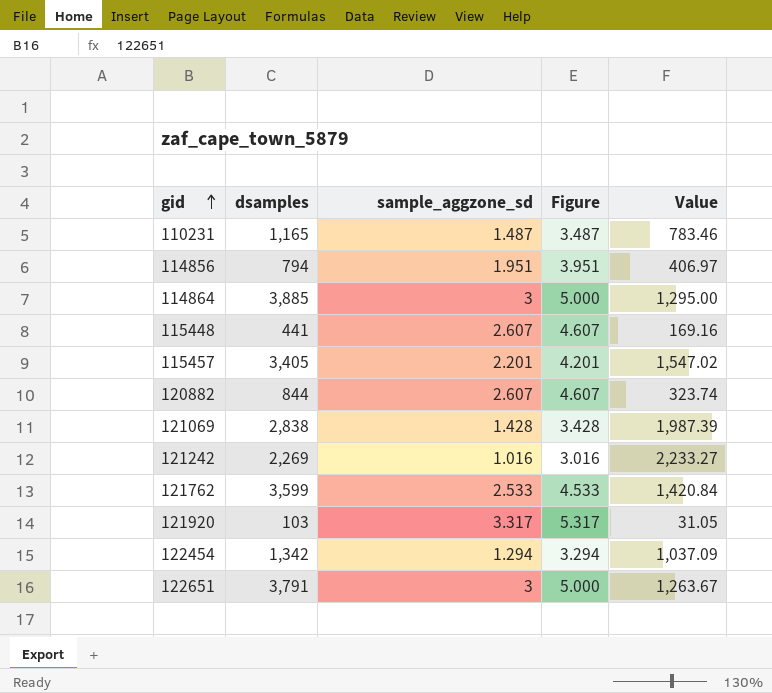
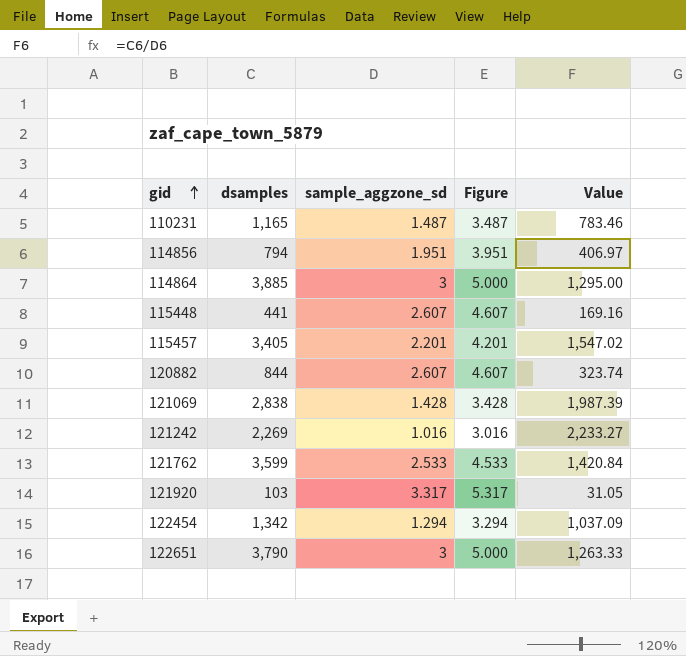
122651 | dsamples: 3,791 -> 3,790
122651 | Value: 1,263.67 -> 1,263.33

